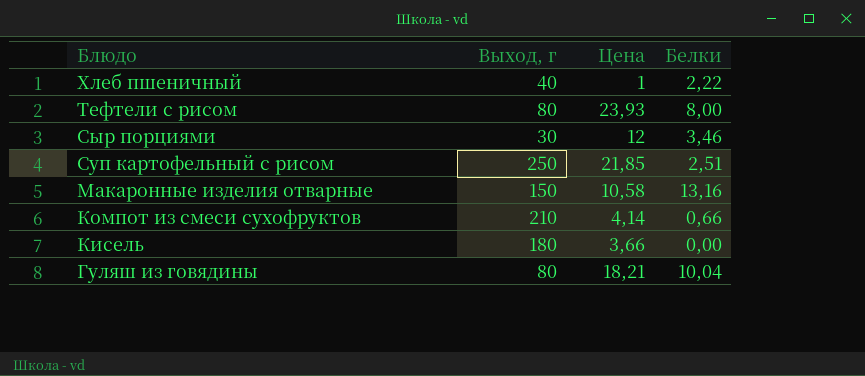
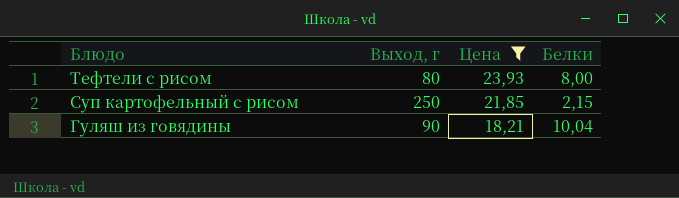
filter: none -> Цена >= 18,21
Суп картофельный с рисом | Белки: 2,51 -> 2,15
Гуляш из говядины | Выход, г: 80 -> 90

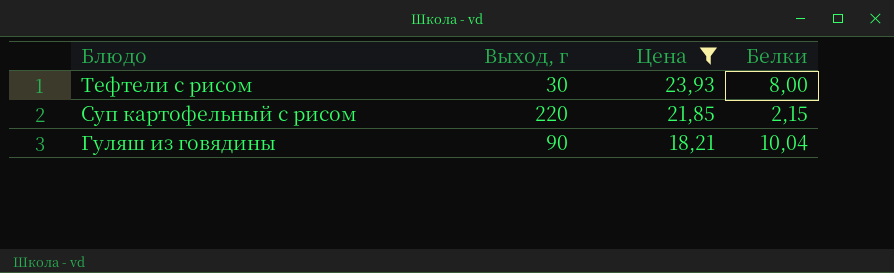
Тефтели с рисом | Выход, г: 80 -> 30
Суп картофельный с рисом | Выход, г: 250 -> 220

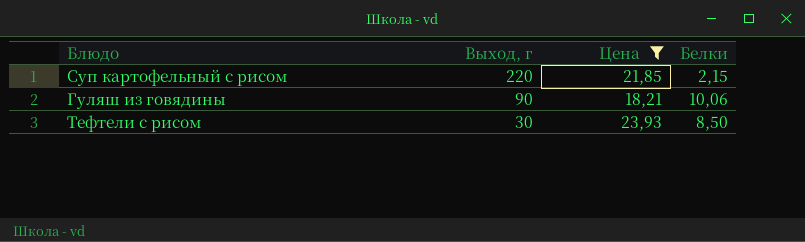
row order: Блюдо descending -> Выход, г descending
Гуляш из говядины | Белки: 10,04 -> 10,06
Тефтели с рисом | Белки: 8,00 -> 8,50

